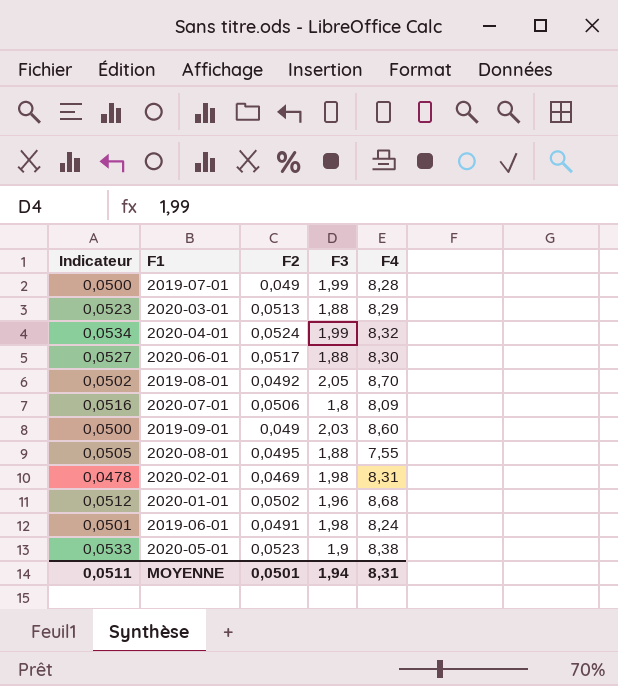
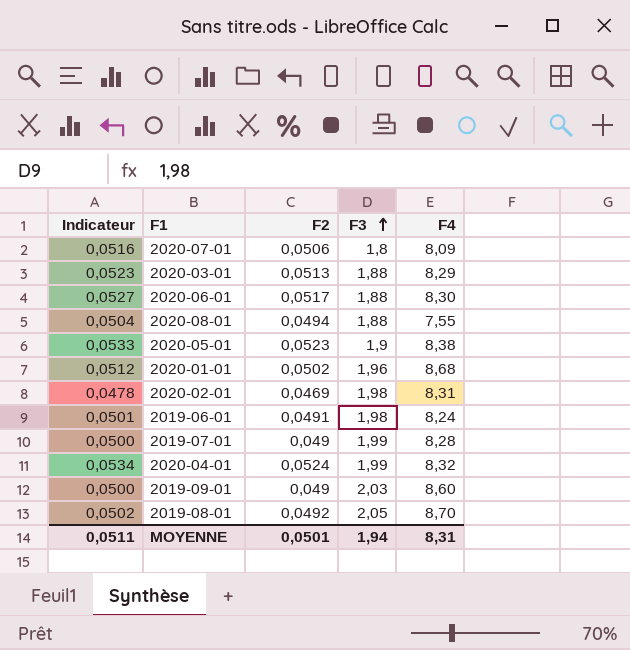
row order: none -> F3 ascending
2020-08-01 | Indicateur: 0,0505 -> 0,0504
2020-08-01 | F2: 0,0495 -> 0,0494

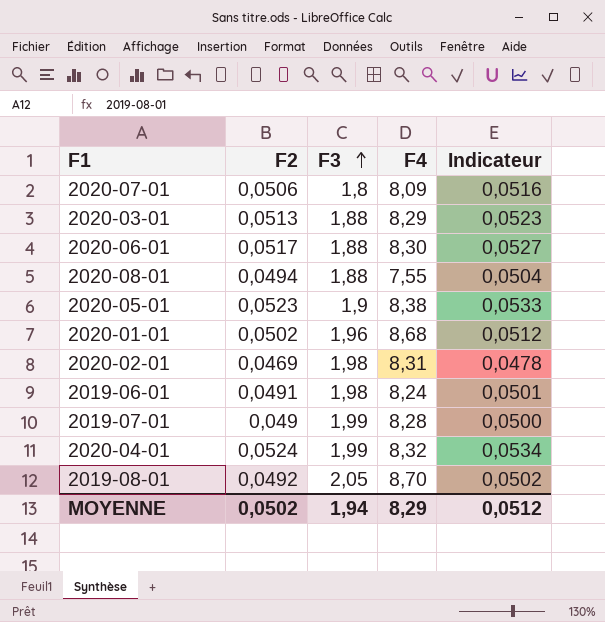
column Indicateur | position: 1 -> 5
row 2019-09-01: 0,0500 | 0,049 | 2,03 | 8,60 -> none
MOYENNE | F2: 0,0501 -> 0,0502
MOYENNE | F4: 8,31 -> 8,29
MOYENNE | Indicateur: 0,0511 -> 0,0512

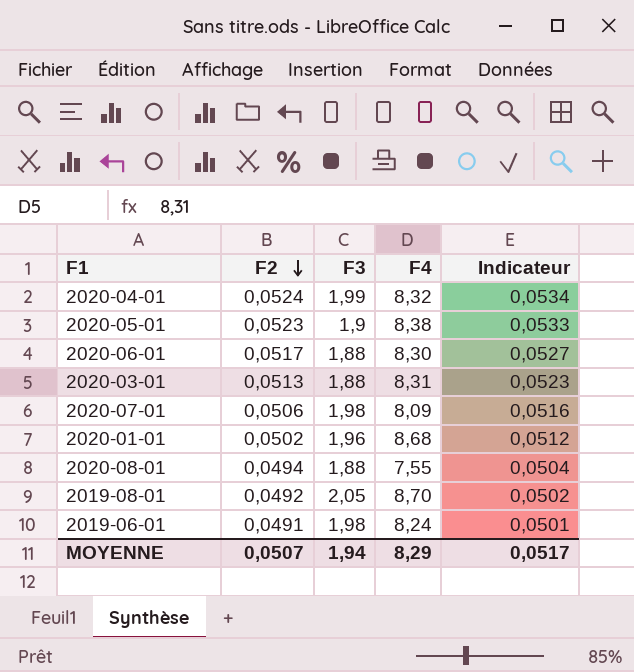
row order: F3 ascending -> F2 descending
row 2020-02-01: 0,0469 | 1,98 | 8,31 | 0,0478 -> none
row 2019-07-01: 0,049 | 1,99 | 8,28 | 0,0500 -> none
2020-03-01 | F4: 8,29 -> 8,31
2020-07-01 | F3: 1,8 -> 1,98
MOYENNE | F2: 0,0502 -> 0,0507
MOYENNE | Indicateur: 0,0512 -> 0,0517

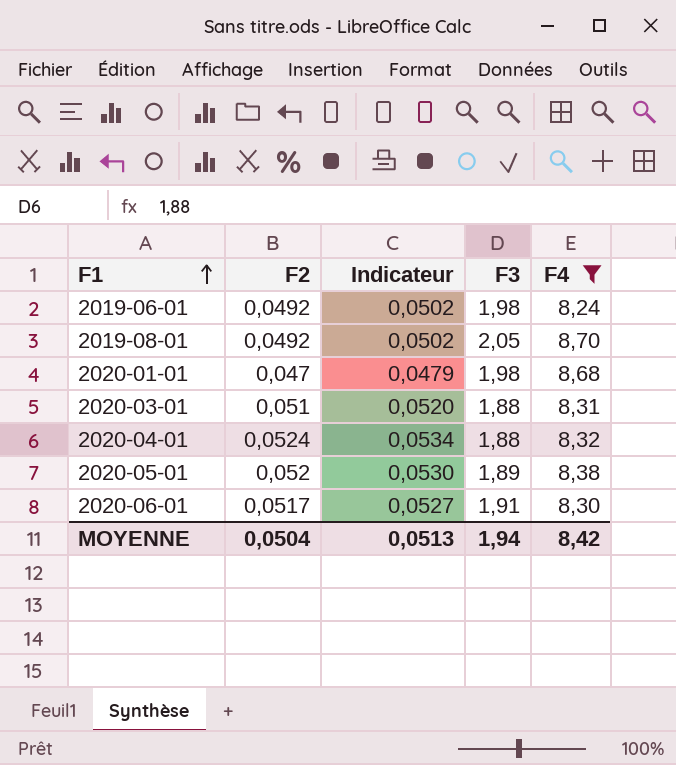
filter: none -> F4 >= 8,24
row order: F2 descending -> F1 ascending
column Indicateur | position: 5 -> 3
2019-06-01 | F2: 0,0491 -> 0,0492
2019-06-01 | Indicateur: 0,0501 -> 0,0502
2020-01-01 | F2: 0,0502 -> 0,047
2020-01-01 | Indicateur: 0,0512 -> 0,0479
2020-01-01 | F3: 1,96 -> 1,98
2020-03-01 | F2: 0,0513 -> 0,051
2020-03-01 | Indicateur: 0,0523 -> 0,0520
2020-04-01 | F3: 1,99 -> 1,88
2020-05-01 | F2: 0,0523 -> 0,052
2020-05-01 | Indicateur: 0,0533 -> 0,0530
2020-05-01 | F3: 1,9 -> 1,89
2020-06-01 | F3: 1,88 -> 1,91
MOYENNE | F2: 0,0507 -> 0,0504
MOYENNE | Indicateur: 0,0517 -> 0,0513
MOYENNE | F4: 8,29 -> 8,42

